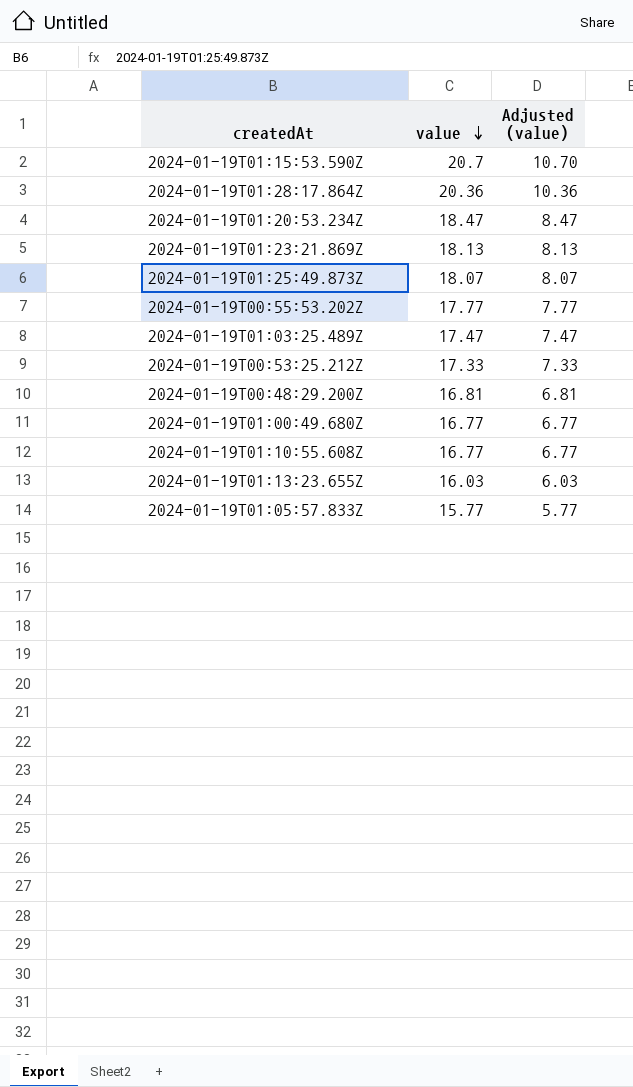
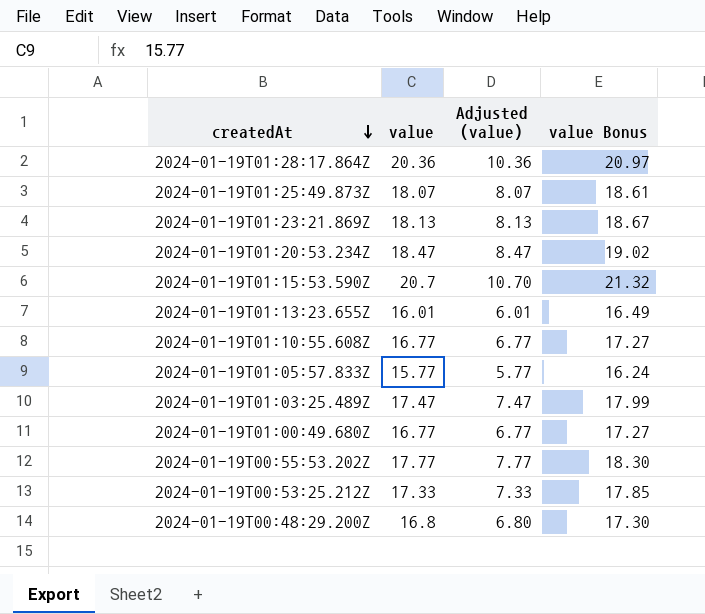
row order: value descending -> createdAt descending
column value Bonus | formula: none -> [value] * 1.03
2024-01-19T01:13:23.655Z | value: 16.03 -> 16.01
2024-01-19T01:13:23.655Z | Adjusted (value): 6.03 -> 6.01
2024-01-19T00:48:29.200Z | value: 16.81 -> 16.8
2024-01-19T00:48:29.200Z | Adjusted (value): 6.81 -> 6.80

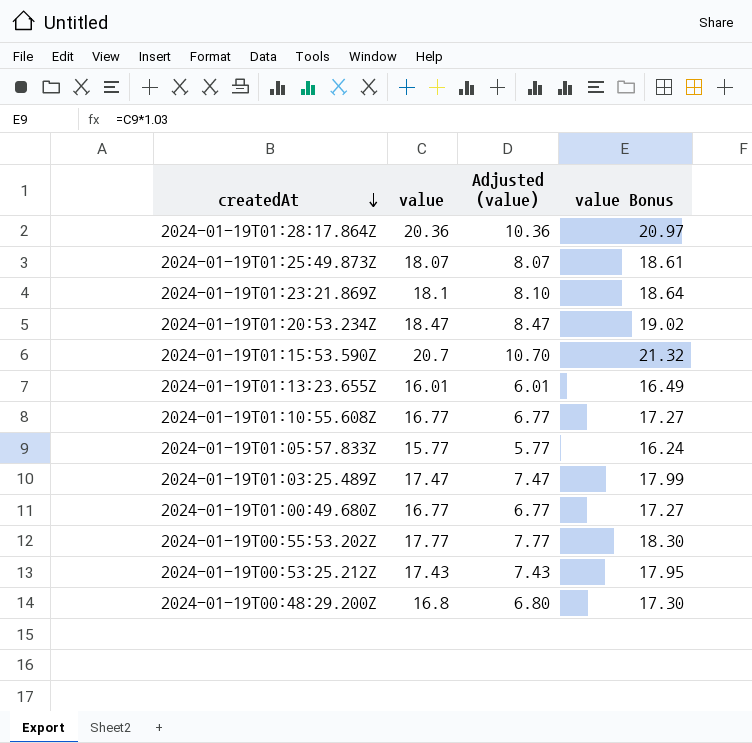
2024-01-19T01:23:21.869Z | value: 18.13 -> 18.1
2024-01-19T01:23:21.869Z | Adjusted (value): 8.13 -> 8.10
2024-01-19T01:23:21.869Z | value Bonus: 18.67 -> 18.64
2024-01-19T00:53:25.212Z | value: 17.33 -> 17.43
2024-01-19T00:53:25.212Z | Adjusted (value): 7.33 -> 7.43
2024-01-19T00:53:25.212Z | value Bonus: 17.85 -> 17.95

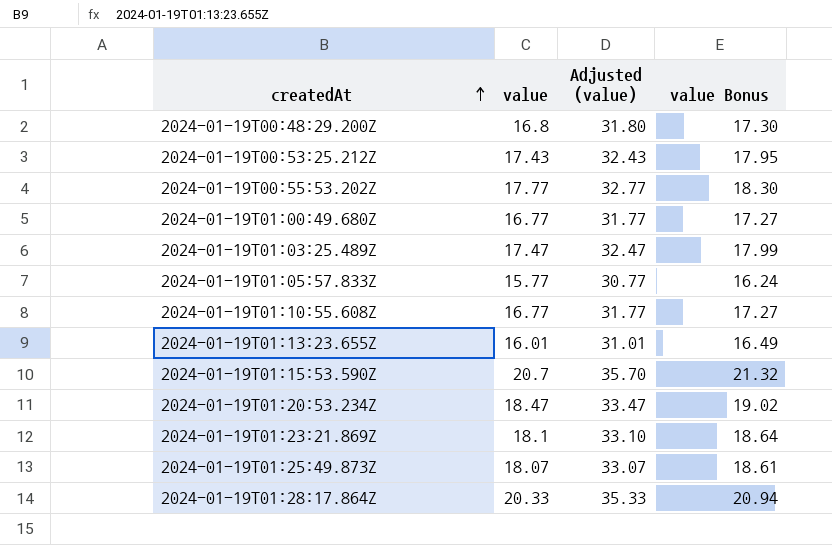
row order: createdAt descending -> createdAt ascending
column Adjusted (value) | formula: [value] - 10 -> [value] + 15
2024-01-19T01:28:17.864Z | value: 20.36 -> 20.33
2024-01-19T01:28:17.864Z | value Bonus: 20.97 -> 20.94

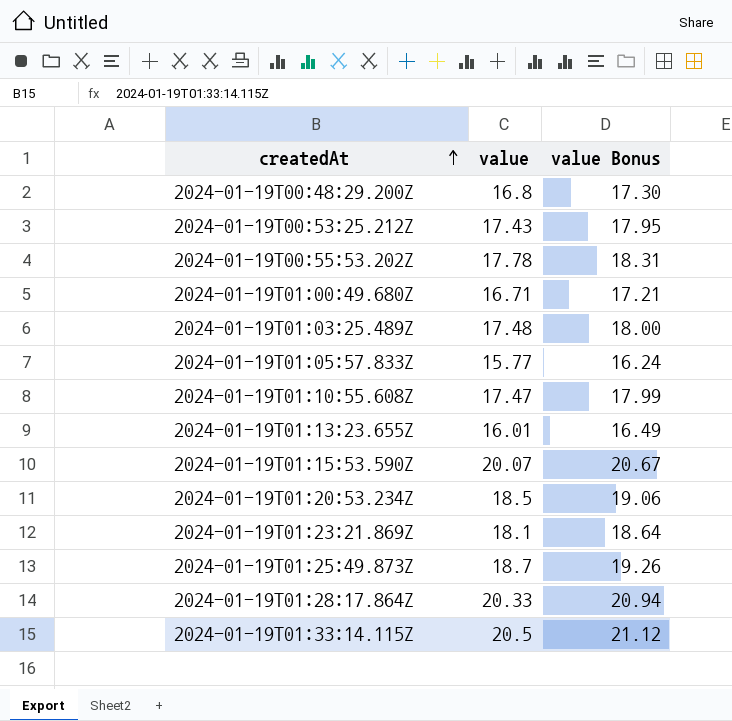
column Adjusted (value) | formula: [value] + 15 -> none
2024-01-19T00:55:53.202Z | value: 17.77 -> 17.78
2024-01-19T00:55:53.202Z | value Bonus: 18.30 -> 18.31
2024-01-19T01:00:49.680Z | value: 16.77 -> 16.71
2024-01-19T01:00:49.680Z | value Bonus: 17.27 -> 17.21
2024-01-19T01:03:25.489Z | value: 17.47 -> 17.48
2024-01-19T01:03:25.489Z | value Bonus: 17.99 -> 18.00
2024-01-19T01:10:55.608Z | value: 16.77 -> 17.47
2024-01-19T01:10:55.608Z | value Bonus: 17.27 -> 17.99
2024-01-19T01:15:53.590Z | value: 20.7 -> 20.07
2024-01-19T01:15:53.590Z | value Bonus: 21.32 -> 20.67
2024-01-19T01:20:53.234Z | value: 18.47 -> 18.5
2024-01-19T01:20:53.234Z | value Bonus: 19.02 -> 19.06
2024-01-19T01:25:49.873Z | value: 18.07 -> 18.7
2024-01-19T01:25:49.873Z | value Bonus: 18.61 -> 19.26
row 2024-01-19T01:33:14.115Z: none -> 20.5 | 21.12

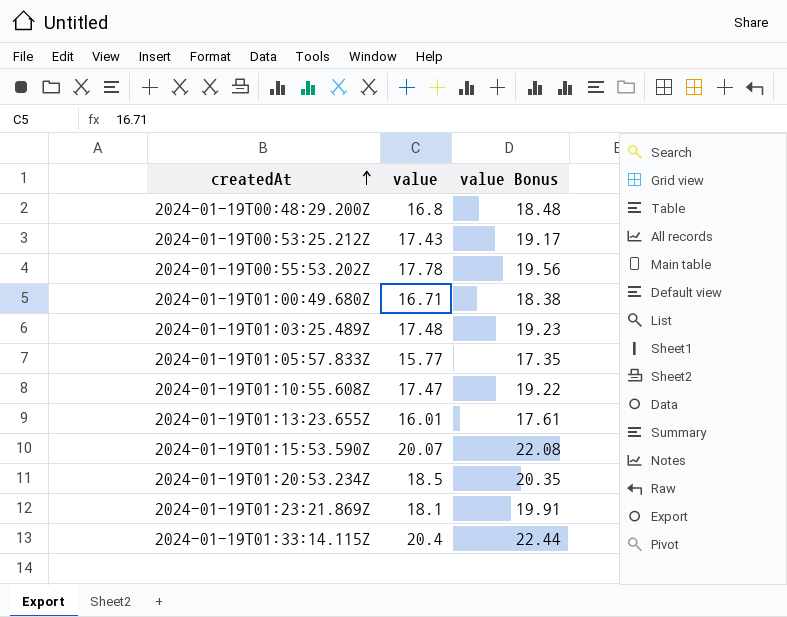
column value Bonus | formula: [value] * 1.03 -> [value] * 1.1
row 2024-01-19T01:25:49.873Z: 18.7 | 19.26 -> none
row 2024-01-19T01:28:17.864Z: 20.33 | 20.94 -> none
2024-01-19T01:33:14.115Z | value: 20.5 -> 20.4

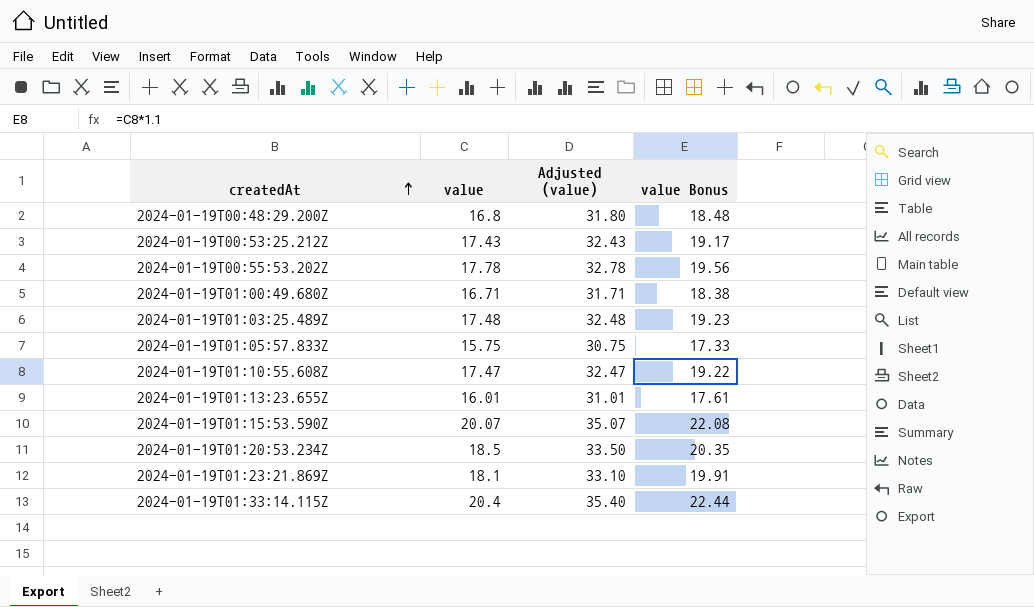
column Adjusted (value) | formula: none -> [value] + 15
2024-01-19T01:05:57.833Z | value: 15.77 -> 15.75
2024-01-19T01:05:57.833Z | value Bonus: 17.35 -> 17.33

